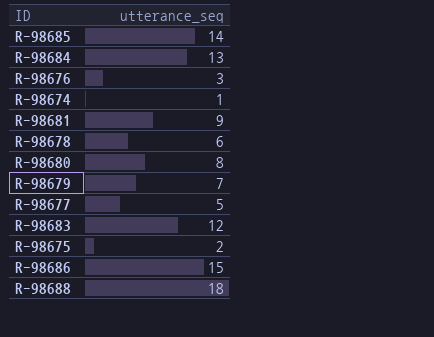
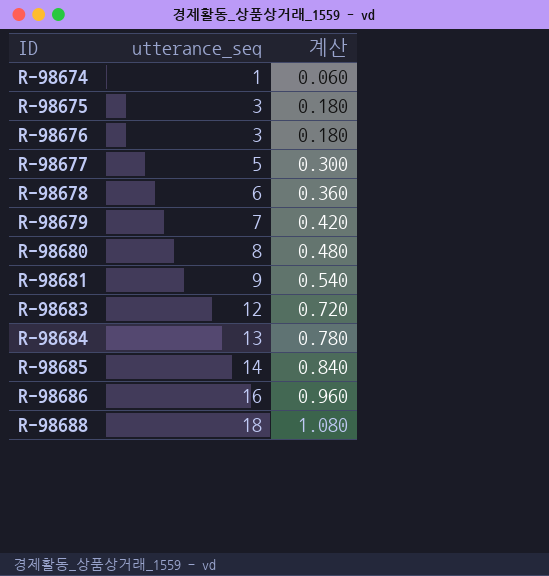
row order: none -> ID ascending
column 계산 | formula: none -> [utterance_seq] * 0.06
R-98675 | utterance_seq: 2 -> 3
R-98686 | utterance_seq: 15 -> 16

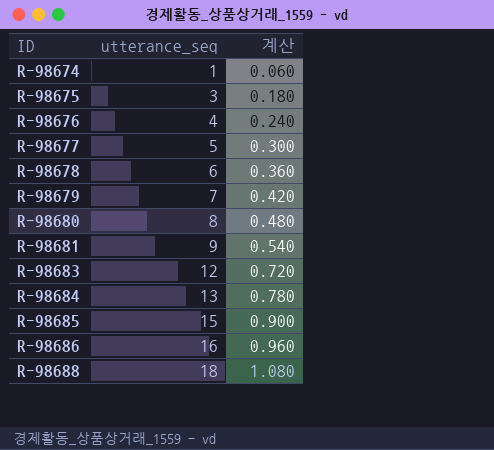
R-98676 | utterance_seq: 3 -> 4
R-98676 | 계산: 0.180 -> 0.240
R-98685 | utterance_seq: 14 -> 15
R-98685 | 계산: 0.840 -> 0.900

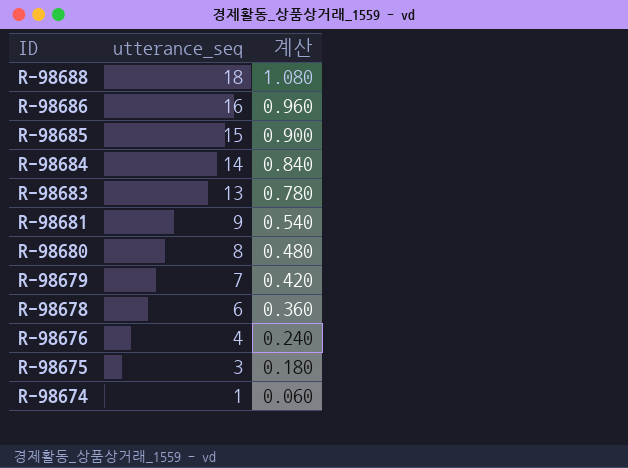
row order: ID ascending -> ID descending
row R-98677: 5 | 0.300 -> none
R-98684 | utterance_seq: 13 -> 14
R-98684 | 계산: 0.780 -> 0.840
R-98683 | utterance_seq: 12 -> 13
R-98683 | 계산: 0.720 -> 0.780

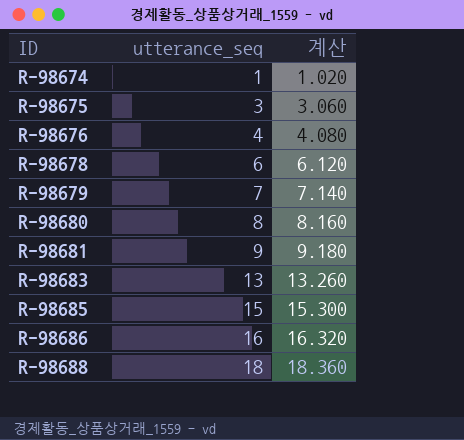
row order: ID descending -> ID ascending
column 계산 | formula: [utterance_seq] * 0.06 -> [utterance_seq] * 1.02
row R-98684: 14 | 0.840 -> none

